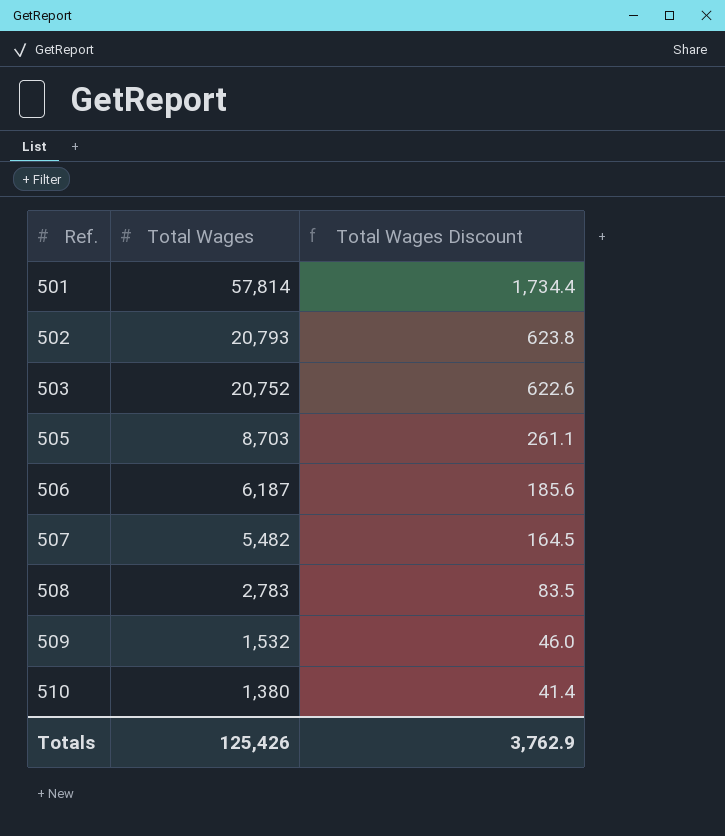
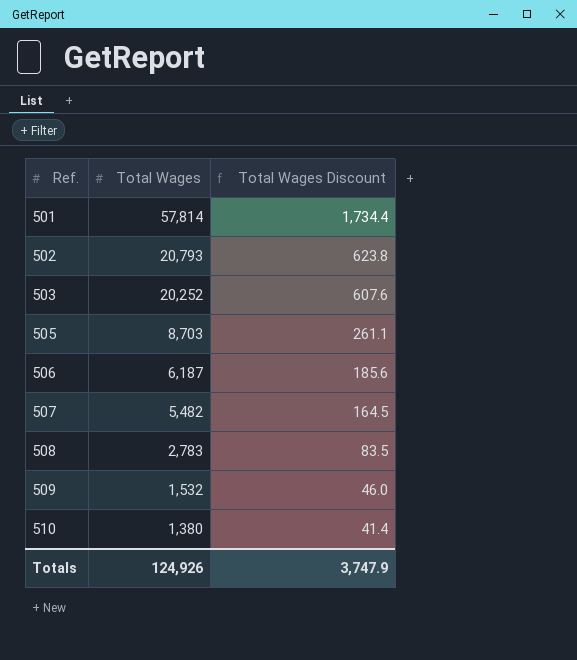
503 | Total Wages: 20,752 -> 20,252
503 | Total Wages Discount: 622.6 -> 607.6
Totals | Total Wages: 125,426 -> 124,926
Totals | Total Wages Discount: 3,762.9 -> 3,747.9

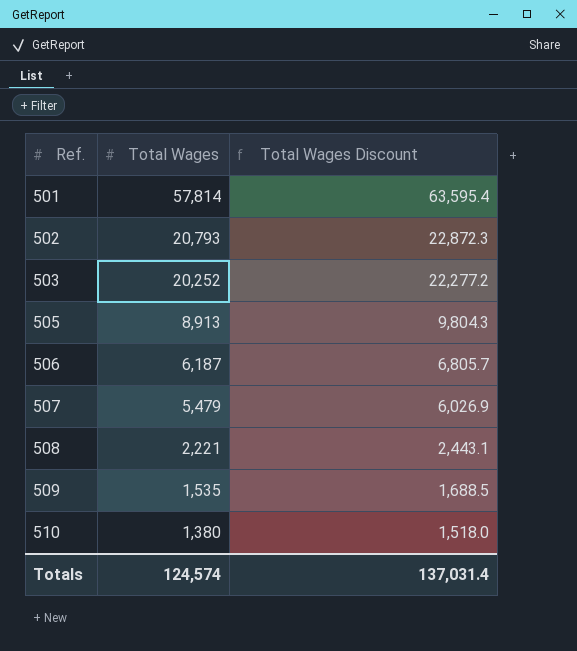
column Total Wages Discount | formula: [Total Wages] * 0.03 -> [Total Wages] * 1.1
505 | Total Wages: 8,703 -> 8,913
507 | Total Wages: 5,482 -> 5,479
508 | Total Wages: 2,783 -> 2,221
509 | Total Wages: 1,532 -> 1,535
Totals | Total Wages: 124,926 -> 124,574
Totals | Total Wages Discount: 3,747.9 -> 137,031.4

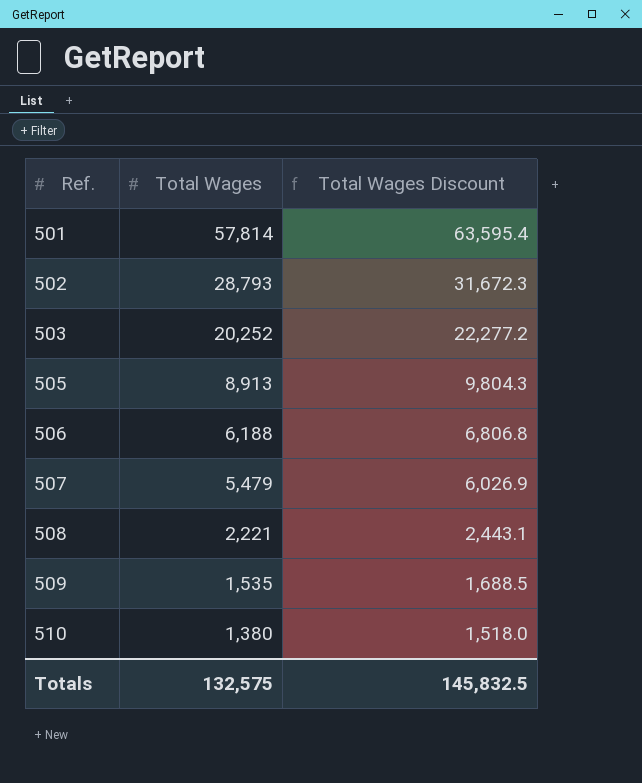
502 | Total Wages: 20,793 -> 28,793
502 | Total Wages Discount: 22,872.3 -> 31,672.3
506 | Total Wages: 6,187 -> 6,188
506 | Total Wages Discount: 6,805.7 -> 6,806.8
Totals | Total Wages: 124,574 -> 132,575
Totals | Total Wages Discount: 137,031.4 -> 145,832.5

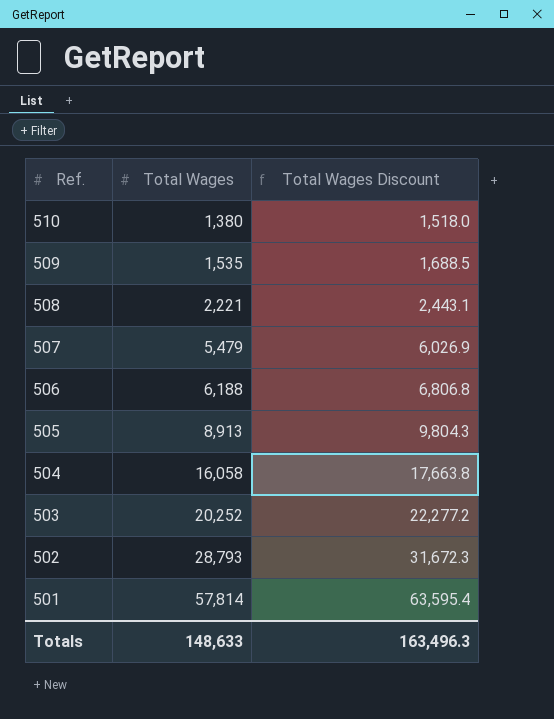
row order: Ref. ascending -> Ref. descending
row 504: none -> 16,058 | 17,663.8
Totals | Total Wages: 132,575 -> 148,633
Totals | Total Wages Discount: 145,832.5 -> 163,496.3

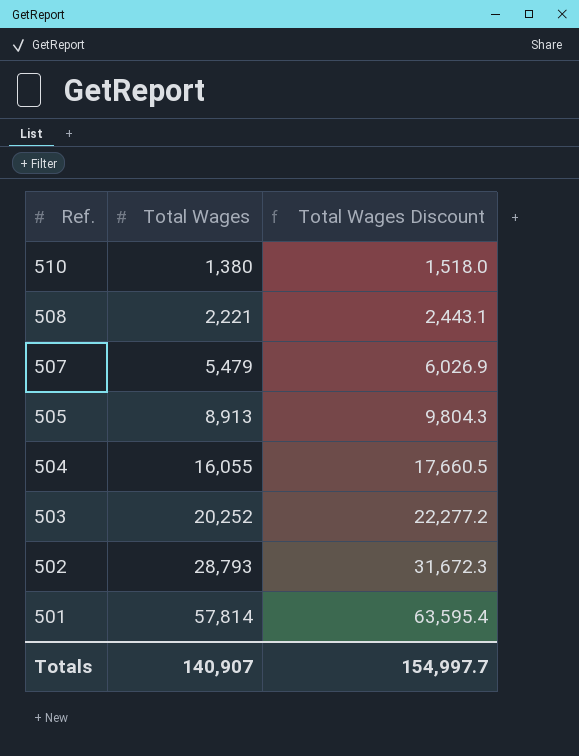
row 509: 1,535 | 1,688.5 -> none
row 506: 6,188 | 6,806.8 -> none
504 | Total Wages: 16,058 -> 16,055
504 | Total Wages Discount: 17,663.8 -> 17,660.5
Totals | Total Wages: 148,633 -> 140,907
Totals | Total Wages Discount: 163,496.3 -> 154,997.7

